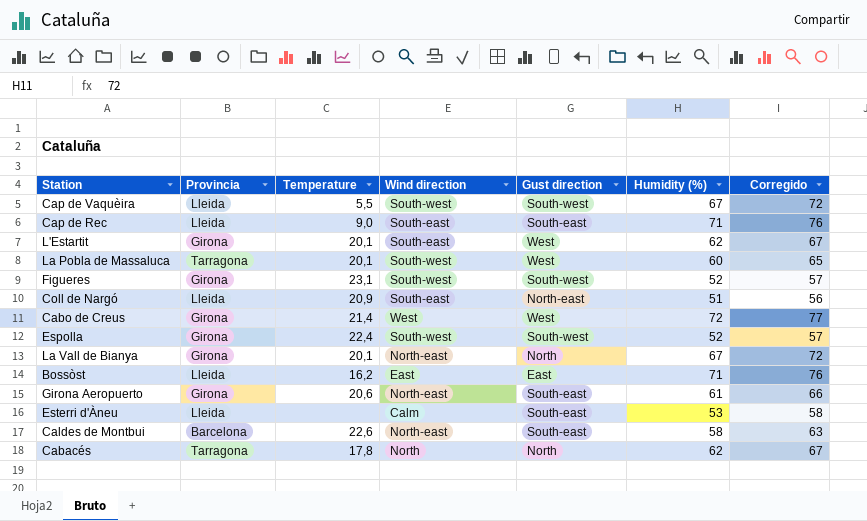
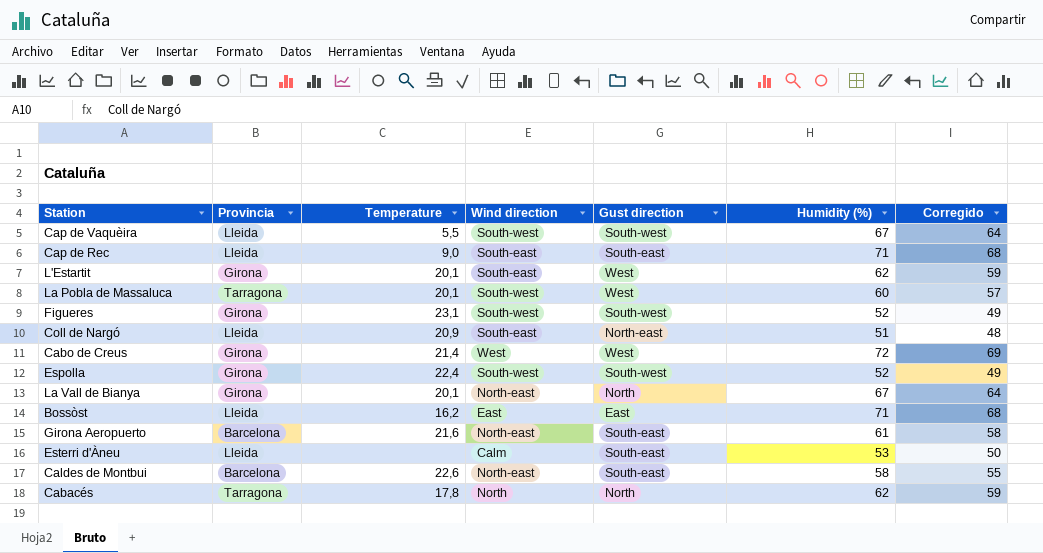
column Corregido | formula: [Humidity (%)] + 5 -> [Humidity (%)] - 3
Girona Aeropuerto | Provincia: Girona -> Barcelona
Girona Aeropuerto | Temperature: 20,6 -> 21,6

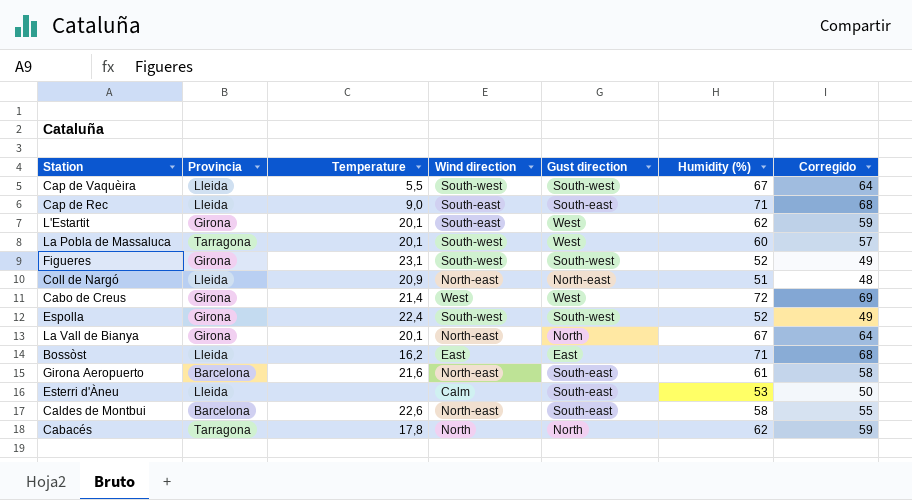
Coll de Nargó | Wind direction: South-east -> North-east

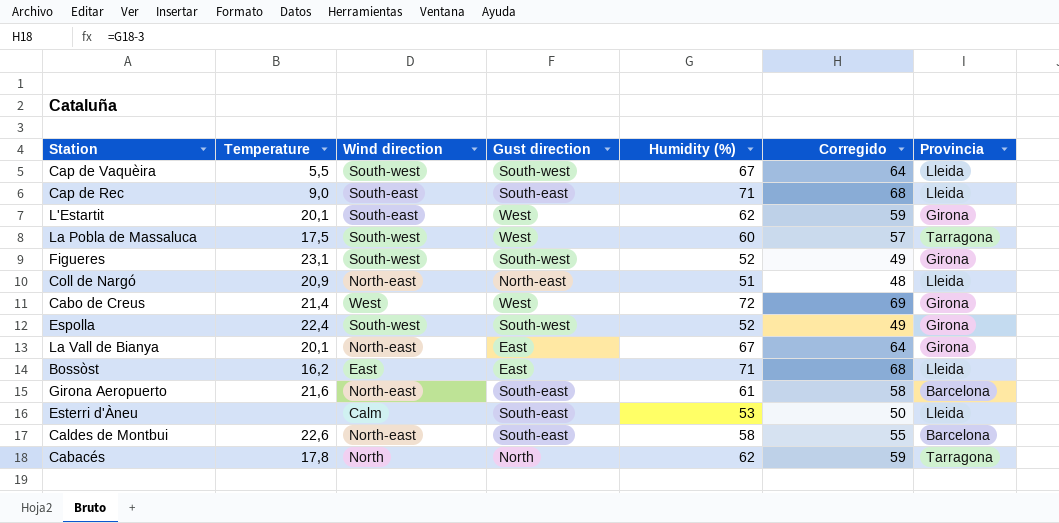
column Provincia | position: 2 -> 7
La Pobla de Massaluca | Temperature: 20,1 -> 17,5
La Vall de Bianya | Gust direction: North -> East

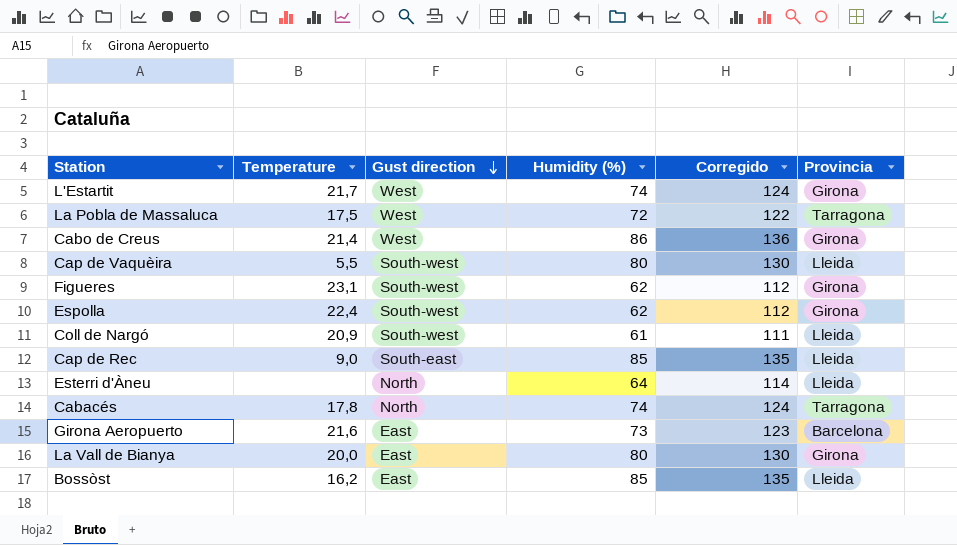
row order: none -> Gust direction descending
column Wind direction | position: 3 -> none
column Corregido | formula: [Humidity (%)] - 3 -> [Humidity (%)] + 50
row Caldes de Montbui: 22,6 | North-east | South-east | 58 | 55 | Barcelona -> none
L'Estartit | Temperature: 20,1 -> 21,7
L'Estartit | Humidity (%): 62 -> 74
La Pobla de Massaluca | Humidity (%): 60 -> 72
Cabo de Creus | Humidity (%): 72 -> 86
Cap de Vaquèira | Humidity (%): 67 -> 80
Figueres | Humidity (%): 52 -> 62
Espolla | Humidity (%): 52 -> 62
Coll de Nargó | Gust direction: North-east -> South-west
Coll de Nargó | Humidity (%): 51 -> 61
Cap de Rec | Humidity (%): 71 -> 85
Esterri d'Àneu | Gust direction: South-east -> North
Esterri d'Àneu | Humidity (%): 53 -> 64
Cabacés | Humidity (%): 62 -> 74
Girona Aeropuerto | Gust direction: South-east -> East
Girona Aeropuerto | Humidity (%): 61 -> 73
La Vall de Bianya | Temperature: 20,1 -> 20,0
La Vall de Bianya | Humidity (%): 67 -> 80
Bossòst | Humidity (%): 71 -> 85

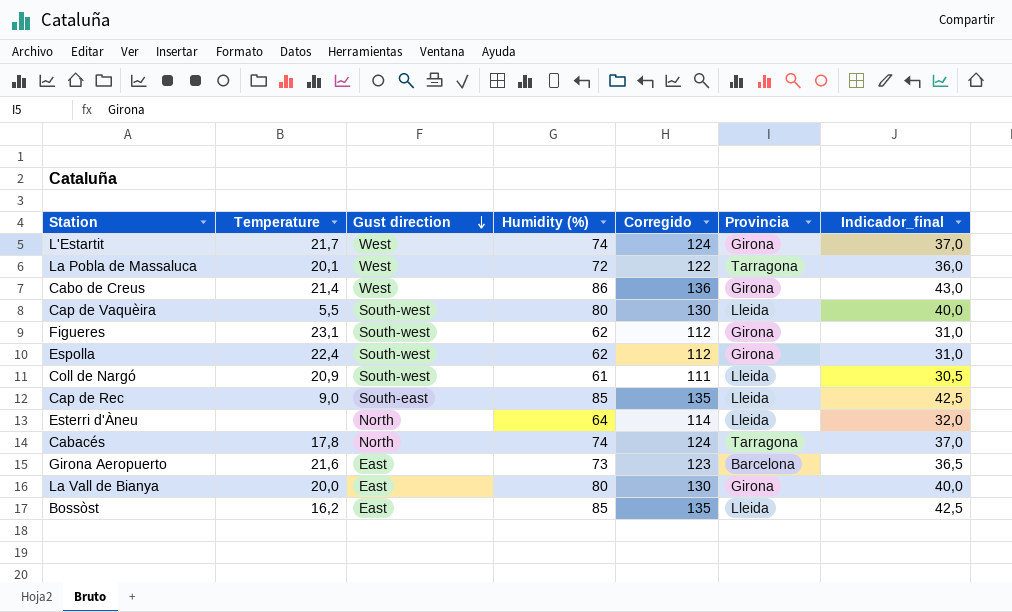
column Indicador_final | formula: none -> [Humidity (%)] * 0,5
La Pobla de Massaluca | Temperature: 17,5 -> 20,1

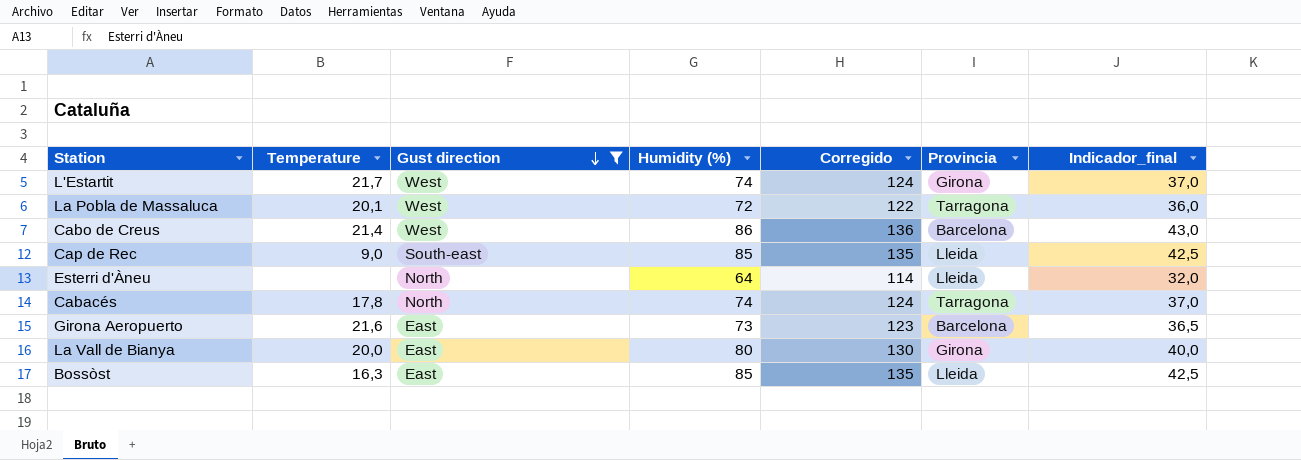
filter: none -> Gust direction != South-west
Cabo de Creus | Provincia: Girona -> Barcelona
Bossòst | Temperature: 16,2 -> 16,3

